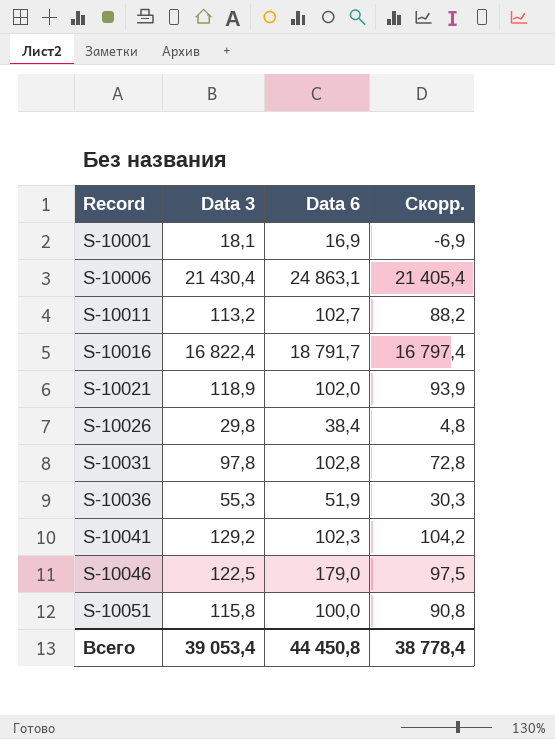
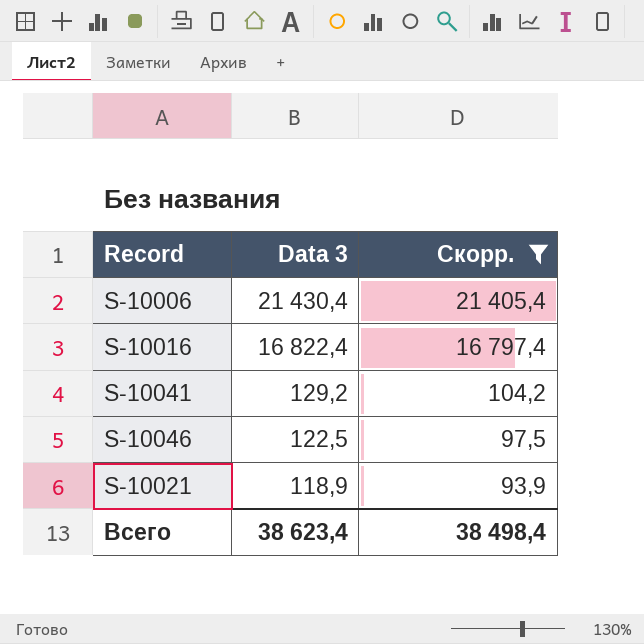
filter: none -> Скорр. >= 93,9
row order: Record ascending -> Data 3 descending
column Data 6 | position: 3 -> none
Всего | Data 3: 39 053,4 -> 38 623,4
Всего | Скорр.: 38 778,4 -> 38 498,4

